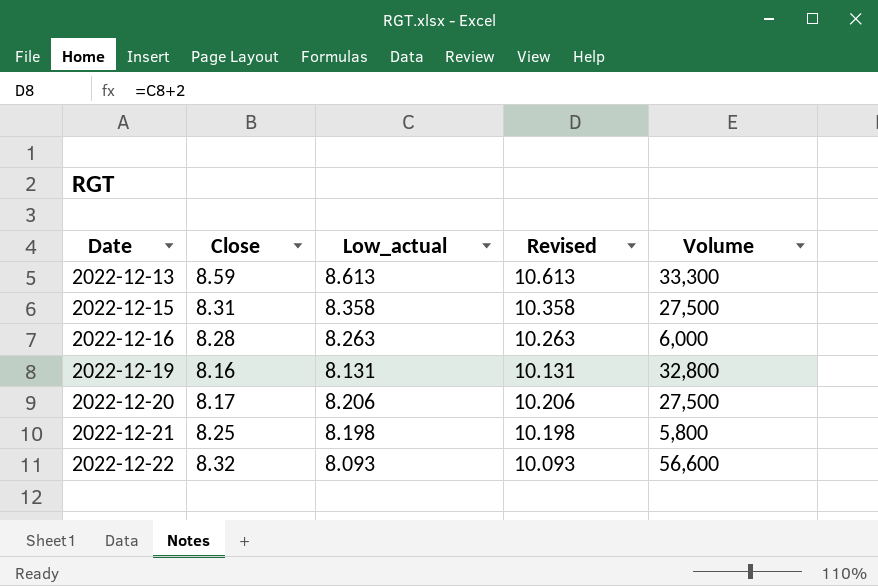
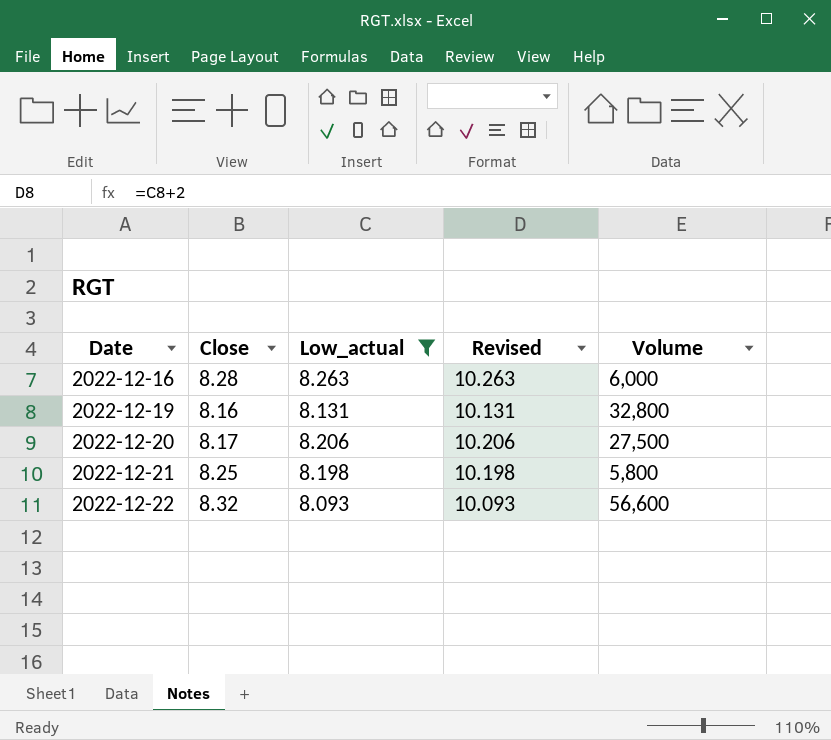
filter: none -> Low_actual <= 8.263

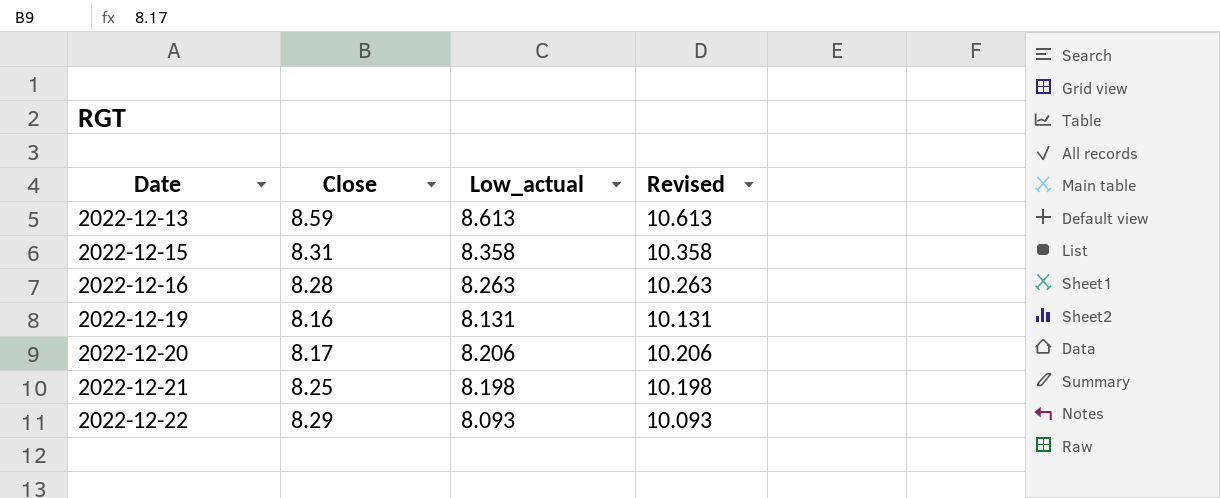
filter: Low_actual <= 8.263 -> none
column Volume | position: 5 -> none
2022-12-22 | Close: 8.32 -> 8.29

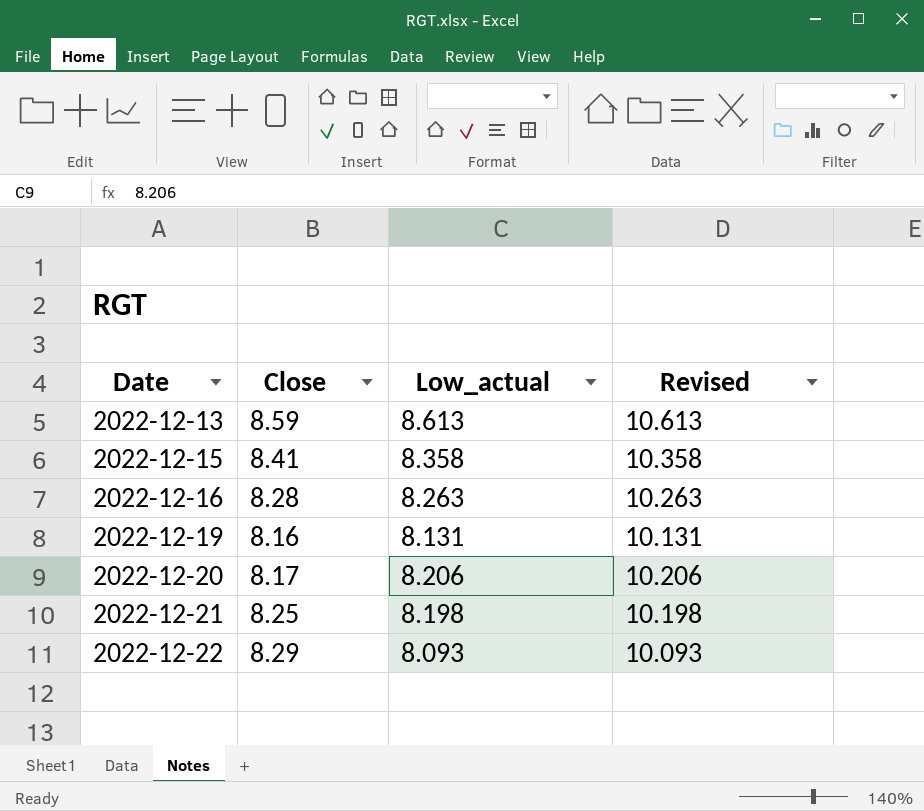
2022-12-15 | Close: 8.31 -> 8.41

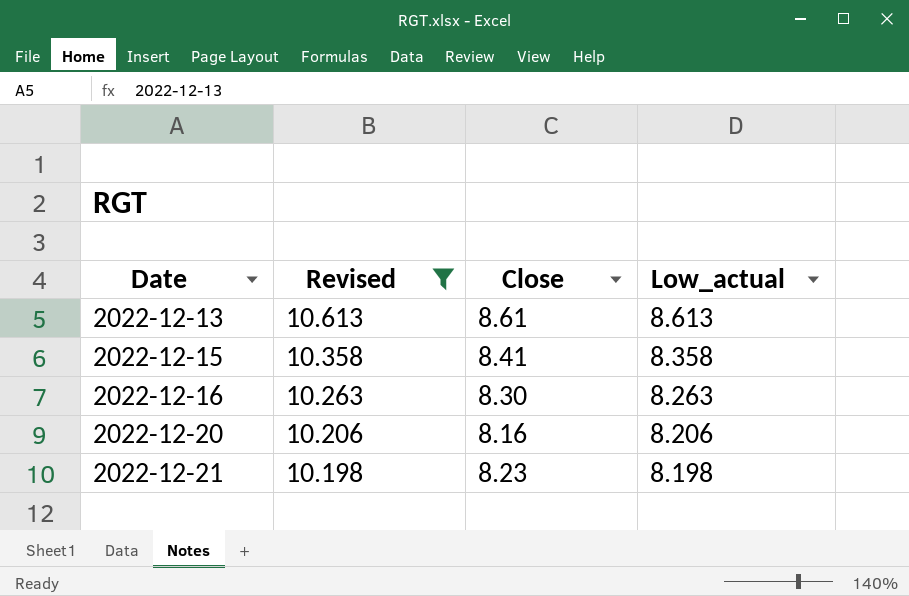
filter: none -> Revised >= 10.198
column Revised | position: 4 -> 2
2022-12-13 | Close: 8.59 -> 8.61
2022-12-16 | Close: 8.28 -> 8.30
2022-12-20 | Close: 8.17 -> 8.16
2022-12-21 | Close: 8.25 -> 8.23

